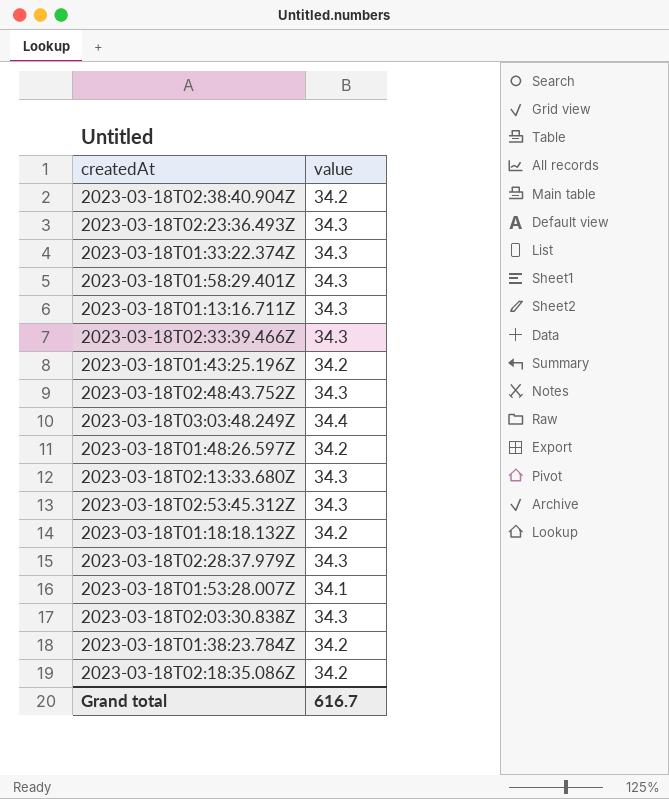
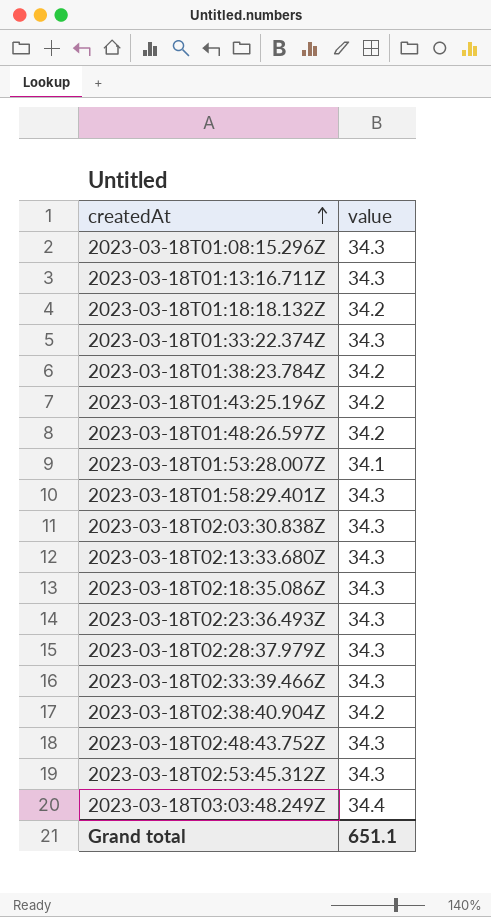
row order: none -> createdAt ascending
row 2023-03-18T01:08:15.296Z: none -> 34.3
2023-03-18T02:18:35.086Z | value: 34.2 -> 34.3
Grand total | value: 616.7 -> 651.1

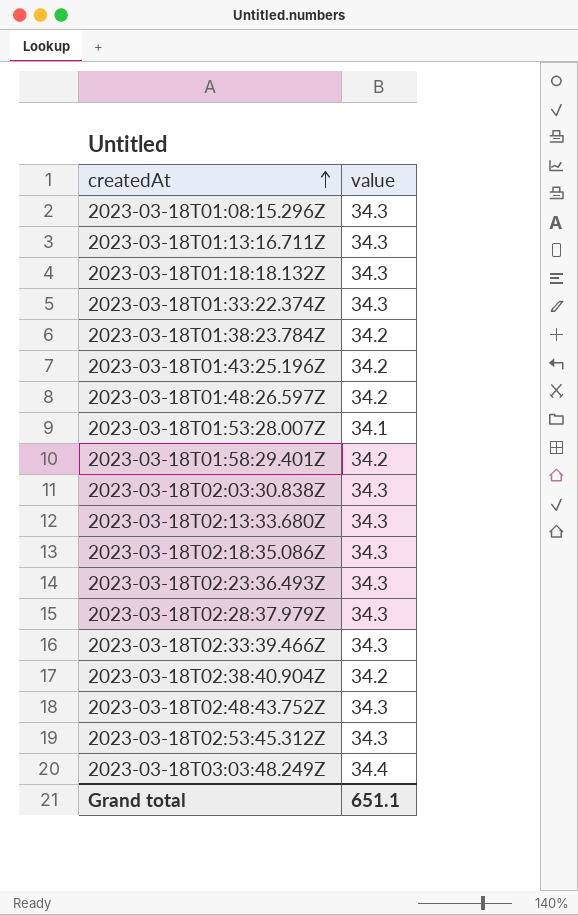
2023-03-18T01:18:18.132Z | value: 34.2 -> 34.3
2023-03-18T01:58:29.401Z | value: 34.3 -> 34.2

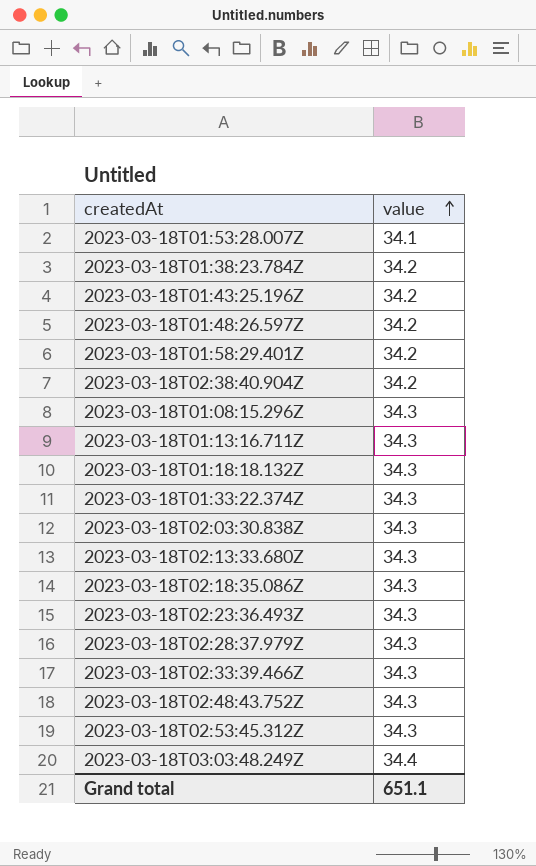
row order: createdAt ascending -> value ascending

